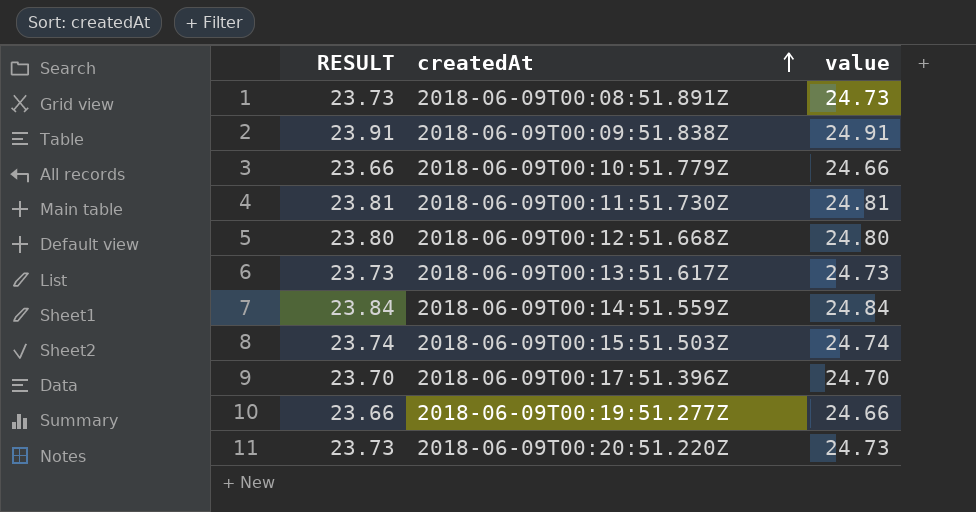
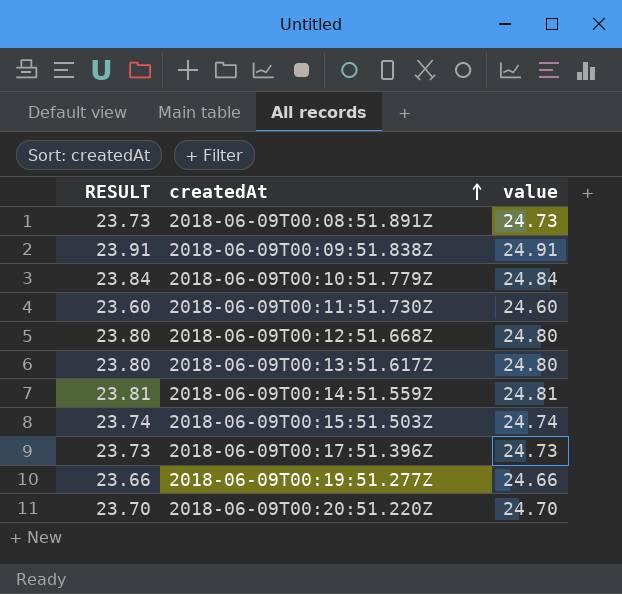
2018-06-09T00:10:51.779Z | RESULT: 23.66 -> 23.84
2018-06-09T00:10:51.779Z | value: 24.66 -> 24.84
2018-06-09T00:11:51.730Z | RESULT: 23.81 -> 23.60
2018-06-09T00:11:51.730Z | value: 24.81 -> 24.60
2018-06-09T00:13:51.617Z | RESULT: 23.73 -> 23.80
2018-06-09T00:13:51.617Z | value: 24.73 -> 24.80
2018-06-09T00:14:51.559Z | RESULT: 23.84 -> 23.81
2018-06-09T00:14:51.559Z | value: 24.84 -> 24.81
2018-06-09T00:17:51.396Z | RESULT: 23.70 -> 23.73
2018-06-09T00:17:51.396Z | value: 24.70 -> 24.73
2018-06-09T00:20:51.220Z | RESULT: 23.73 -> 23.70
2018-06-09T00:20:51.220Z | value: 24.73 -> 24.70

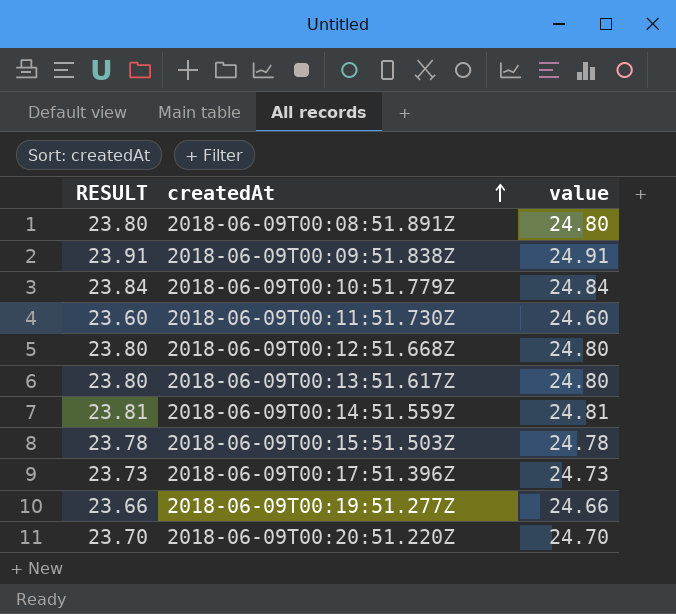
2018-06-09T00:08:51.891Z | RESULT: 23.73 -> 23.80
2018-06-09T00:08:51.891Z | value: 24.73 -> 24.80
2018-06-09T00:15:51.503Z | RESULT: 23.74 -> 23.78
2018-06-09T00:15:51.503Z | value: 24.74 -> 24.78

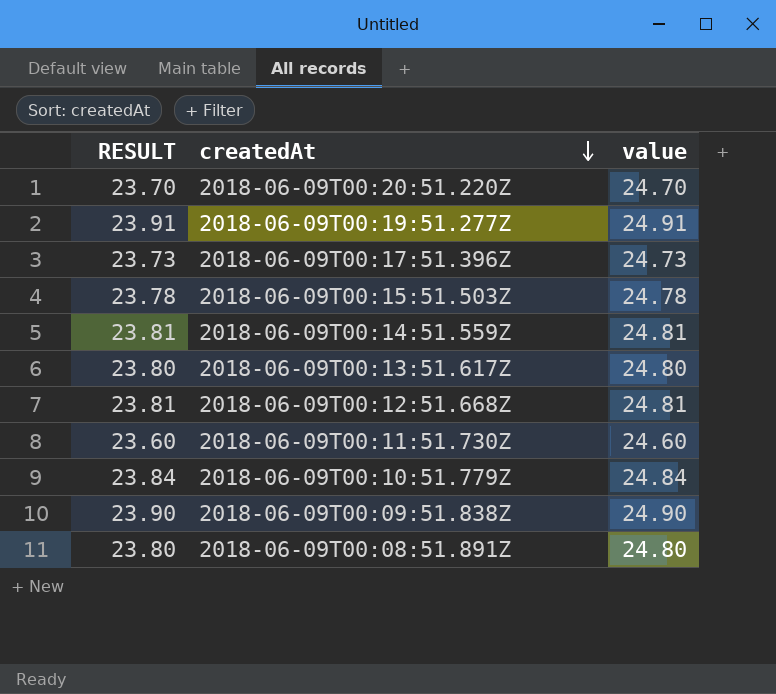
row order: createdAt ascending -> createdAt descending
2018-06-09T00:19:51.277Z | RESULT: 23.66 -> 23.91
2018-06-09T00:19:51.277Z | value: 24.66 -> 24.91
2018-06-09T00:12:51.668Z | RESULT: 23.80 -> 23.81
2018-06-09T00:12:51.668Z | value: 24.80 -> 24.81
2018-06-09T00:09:51.838Z | RESULT: 23.91 -> 23.90
2018-06-09T00:09:51.838Z | value: 24.91 -> 24.90

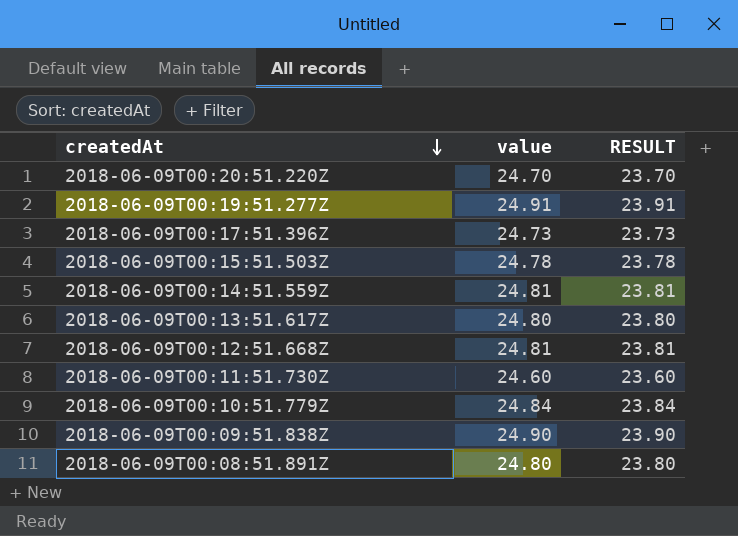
column RESULT | position: 1 -> 3

